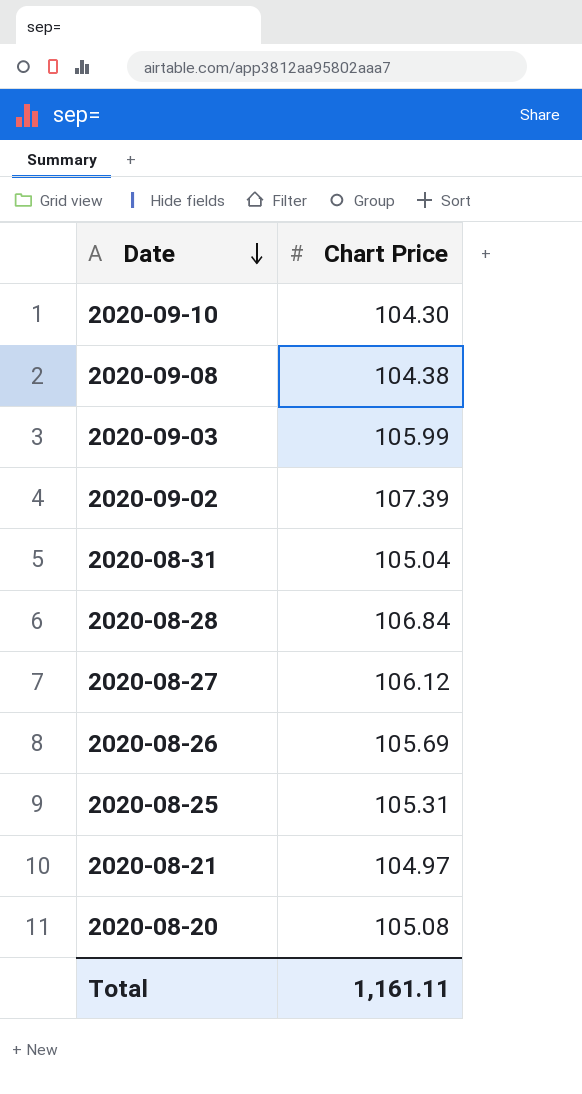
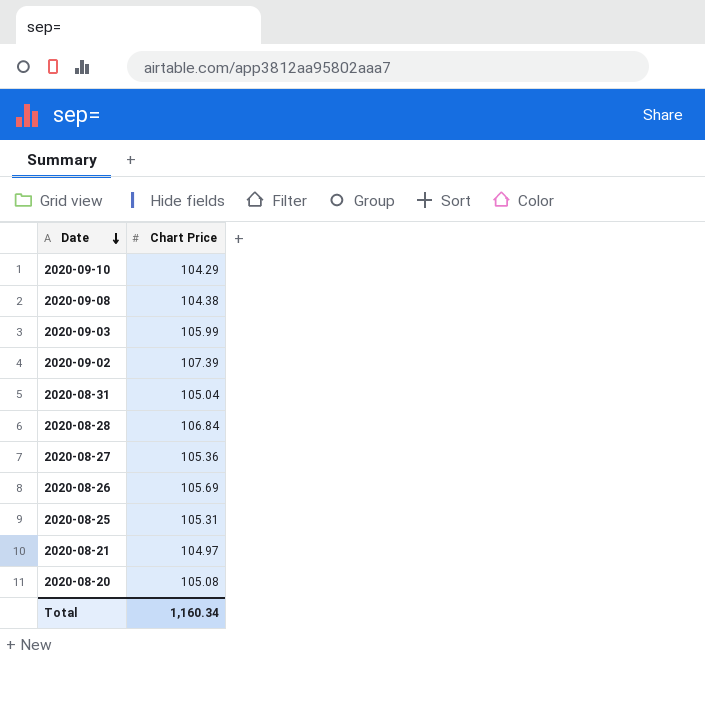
2020-09-10 | Chart Price: 104.30 -> 104.29
2020-08-27 | Chart Price: 106.12 -> 105.36
Total | Chart Price: 1,161.11 -> 1,160.34

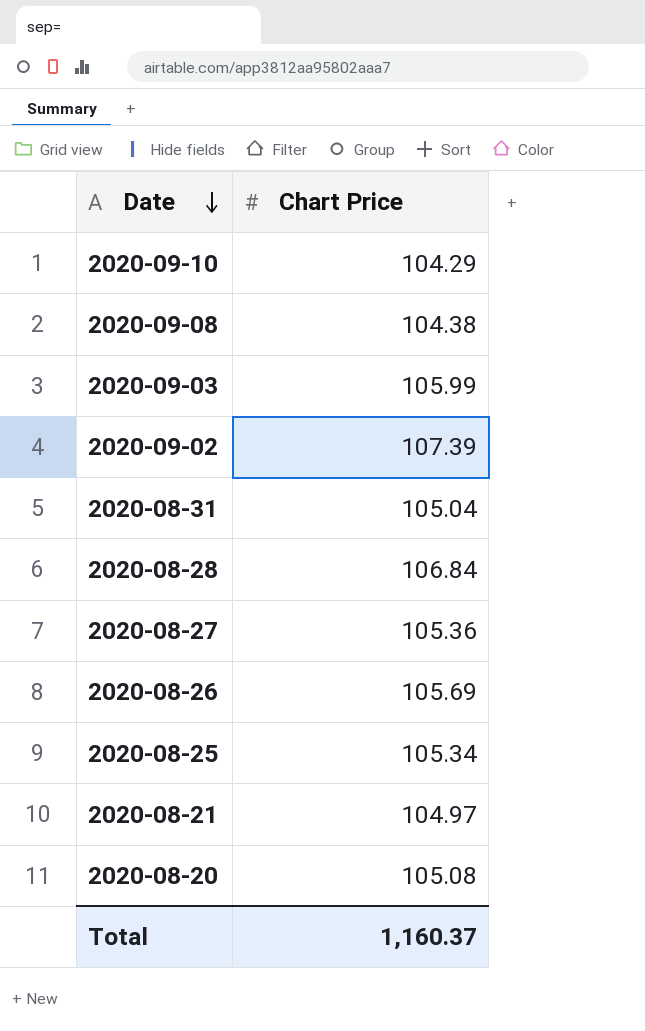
2020-08-25 | Chart Price: 105.31 -> 105.34
Total | Chart Price: 1,160.34 -> 1,160.37

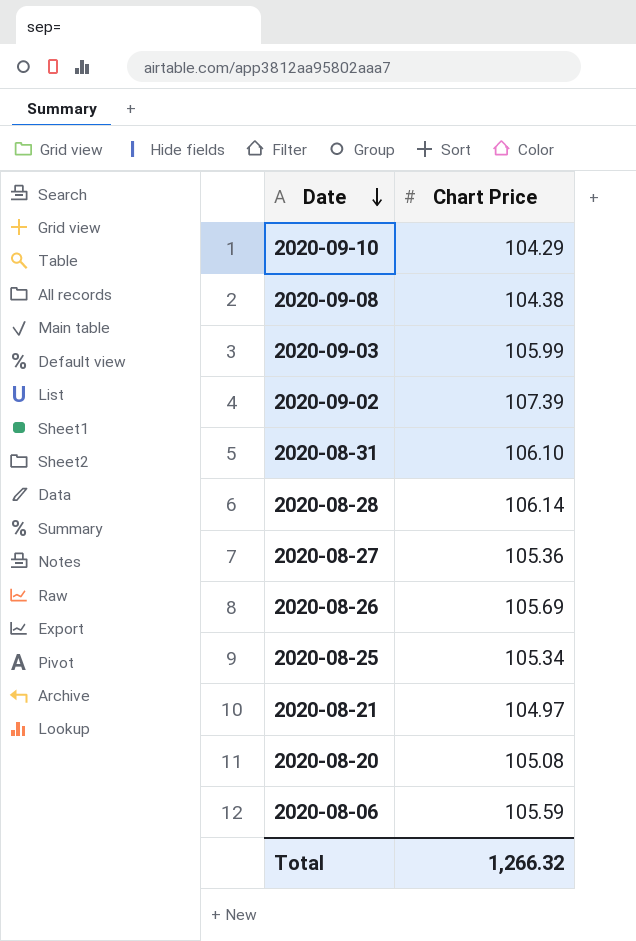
2020-08-31 | Chart Price: 105.04 -> 106.10
2020-08-28 | Chart Price: 106.84 -> 106.14
row 2020-08-06: none -> 105.59
Total | Chart Price: 1,160.37 -> 1,266.32

